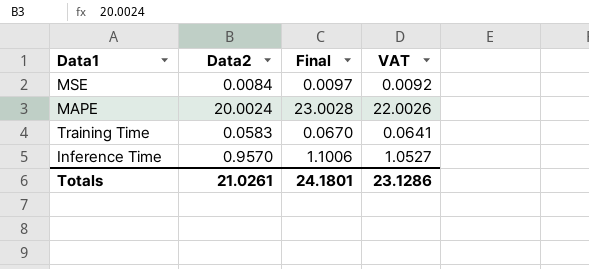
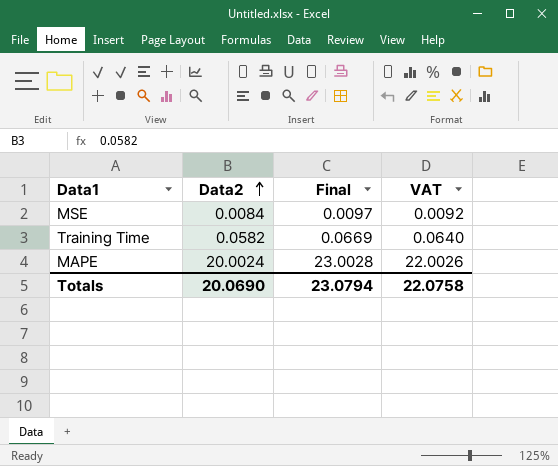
row order: none -> Data2 ascending
row Inference Time: 0.9570 | 1.1006 | 1.0527 -> none
Training Time | Data2: 0.0583 -> 0.0582
Training Time | Final: 0.0670 -> 0.0669
Training Time | VAT: 0.0641 -> 0.0640
Totals | Data2: 21.0261 -> 20.0690
Totals | Final: 24.1801 -> 23.0794
Totals | VAT: 23.1286 -> 22.0758

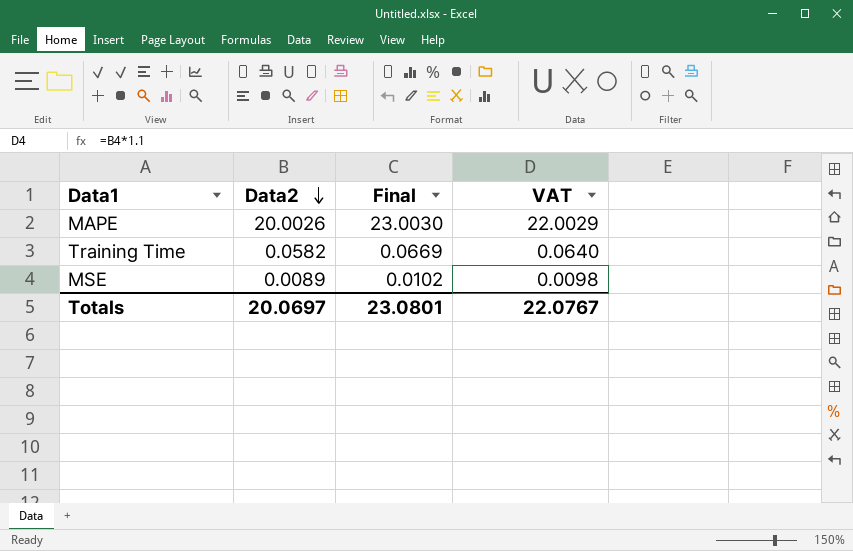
row order: Data2 ascending -> Data2 descending
MAPE | Data2: 20.0024 -> 20.0026
MAPE | Final: 23.0028 -> 23.0030
MAPE | VAT: 22.0026 -> 22.0029
MSE | Data2: 0.0084 -> 0.0089
MSE | Final: 0.0097 -> 0.0102
MSE | VAT: 0.0092 -> 0.0098
Totals | Data2: 20.0690 -> 20.0697
Totals | Final: 23.0794 -> 23.0801
Totals | VAT: 22.0758 -> 22.0767

